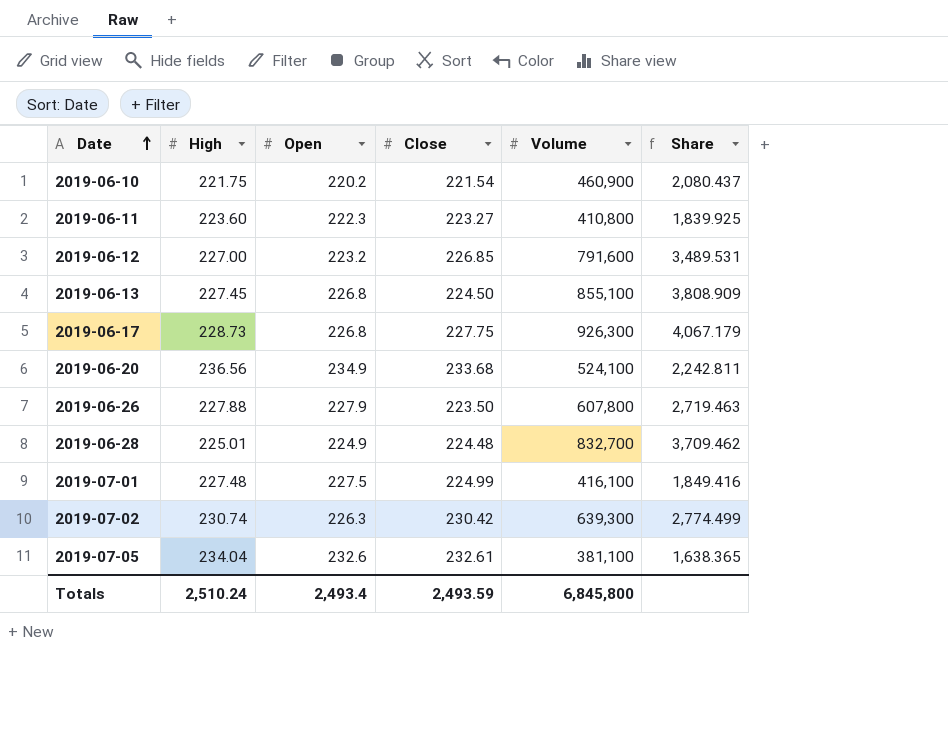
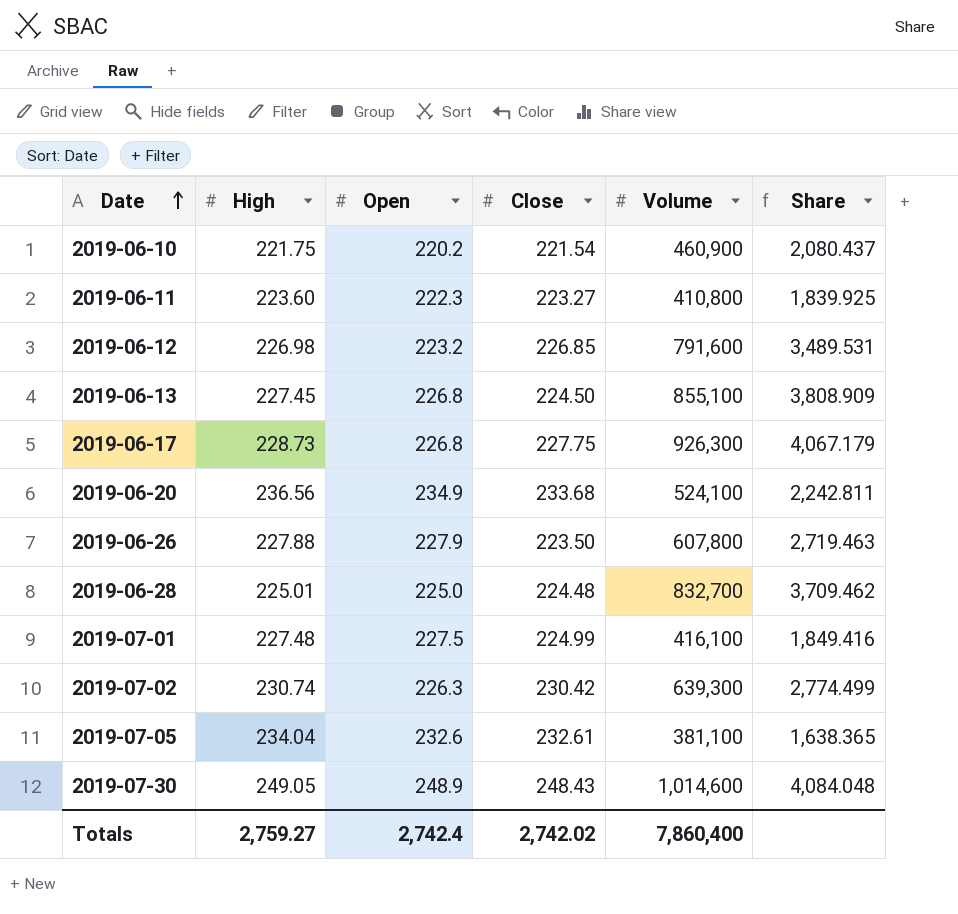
2019-06-12 | High: 227.00 -> 226.98
2019-06-28 | Open: 224.9 -> 225.0
row 2019-07-30: none -> 249.05 | 248.9 | 248.43 | 1,014,600 | 4,084.048
Totals | High: 2,510.24 -> 2,759.27
Totals | Open: 2,493.4 -> 2,742.4
Totals | Close: 2,493.59 -> 2,742.02
Totals | Volume: 6,845,800 -> 7,860,400

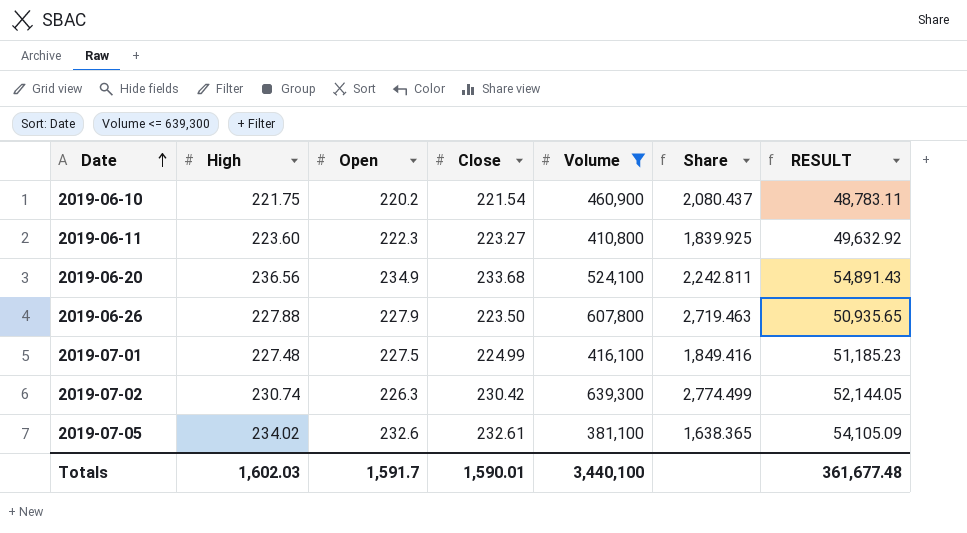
filter: none -> Volume <= 639,300
column RESULT | formula: none -> [Open] * [Close]
2019-07-05 | High: 234.04 -> 234.02
Totals | High: 2,759.27 -> 1,602.03
Totals | Open: 2,742.4 -> 1,591.7
Totals | Close: 2,742.02 -> 1,590.01
Totals | Volume: 7,860,400 -> 3,440,100

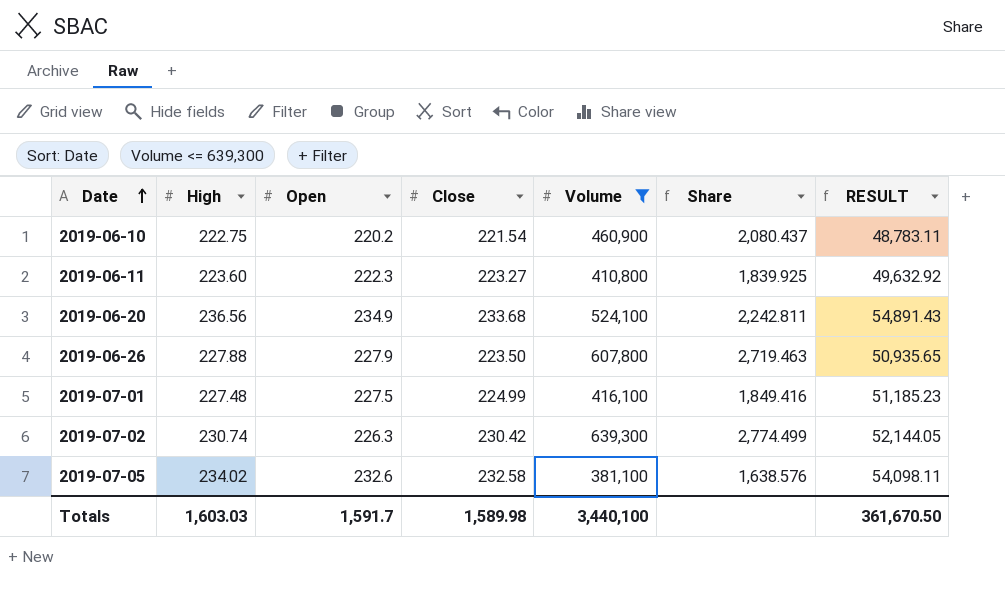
2019-06-10 | High: 221.75 -> 222.75
2019-07-05 | Close: 232.61 -> 232.58
2019-07-05 | Share: 1,638.365 -> 1,638.576
2019-07-05 | RESULT: 54,105.09 -> 54,098.11
Totals | High: 1,602.03 -> 1,603.03
Totals | Close: 1,590.01 -> 1,589.98
Totals | RESULT: 361,677.48 -> 361,670.50

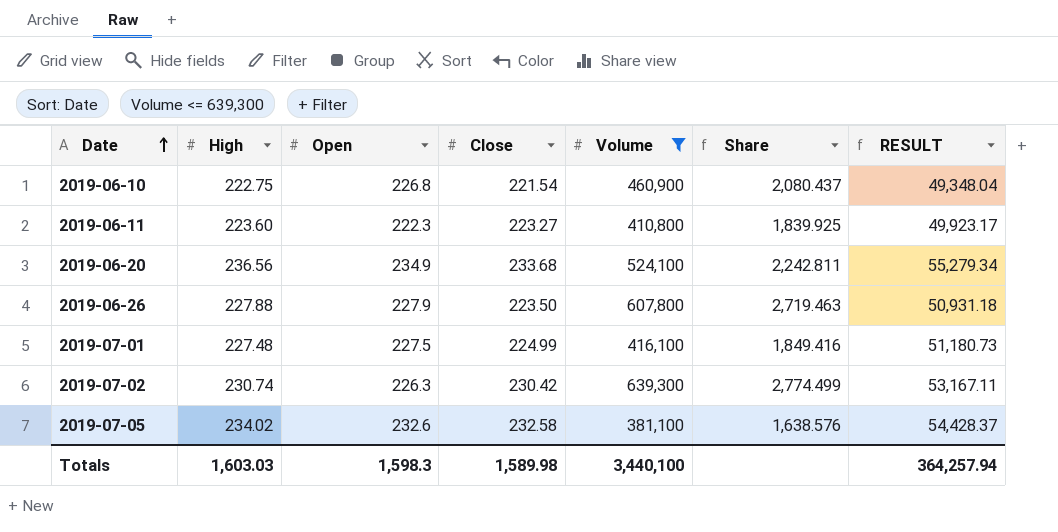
column RESULT | formula: [Open] * [Close] -> [High] * [Close]
2019-06-10 | Open: 220.2 -> 226.8
Totals | Open: 1,591.7 -> 1,598.3
Totals | RESULT: 361,670.50 -> 364,257.94

